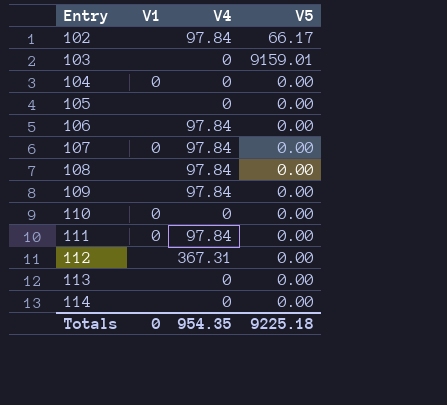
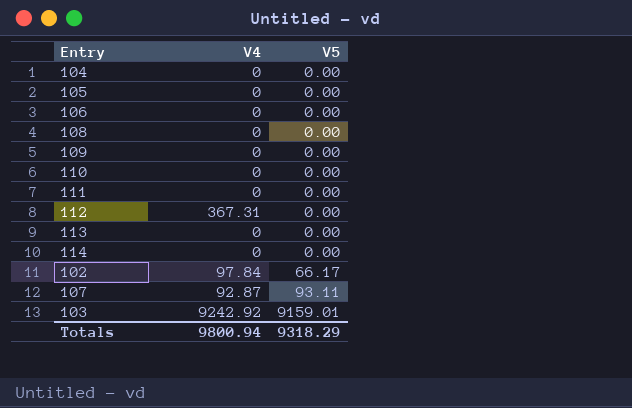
row order: Entry ascending -> V5 ascending
column V1 | position: 2 -> none
106 | V4: 97.84 -> 0
108 | V4: 97.84 -> 0
109 | V4: 97.84 -> 0
111 | V4: 97.84 -> 0
107 | V4: 97.84 -> 92.87
107 | V5: 0.00 -> 93.11
103 | V4: 0 -> 9242.92
Totals | V4: 954.35 -> 9800.94
Totals | V5: 9225.18 -> 9318.29

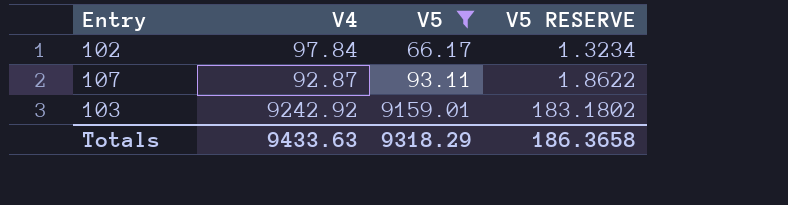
filter: none -> V5 != 0.00
column V5 RESERVE | formula: none -> [V5] * 0.02
Totals | V4: 9800.94 -> 9433.63

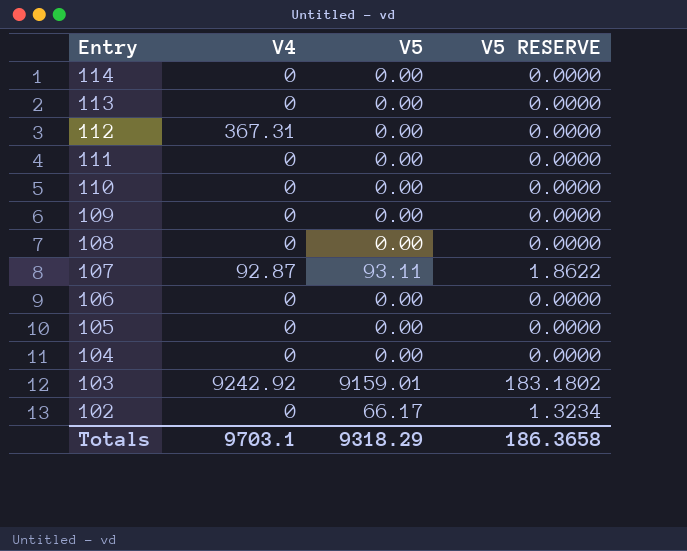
filter: V5 != 0.00 -> none
row order: V5 ascending -> Entry descending
102 | V4: 97.84 -> 0
Totals | V4: 9433.63 -> 9703.1

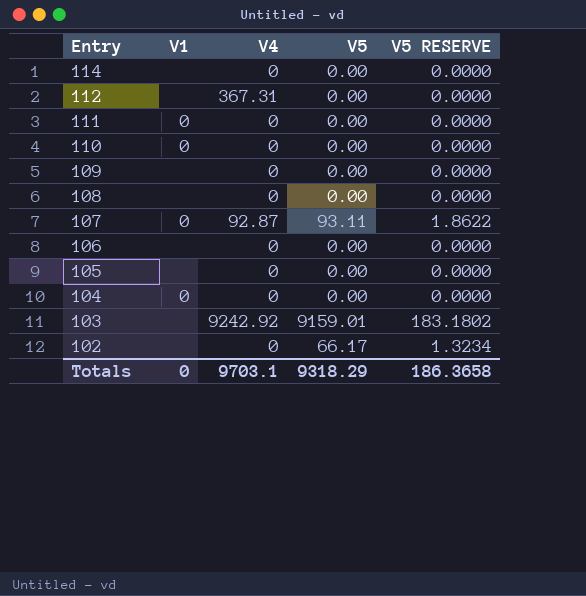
column V1 | position: none -> 2
row 113: 0 | 0.00 | 0.0000 -> none

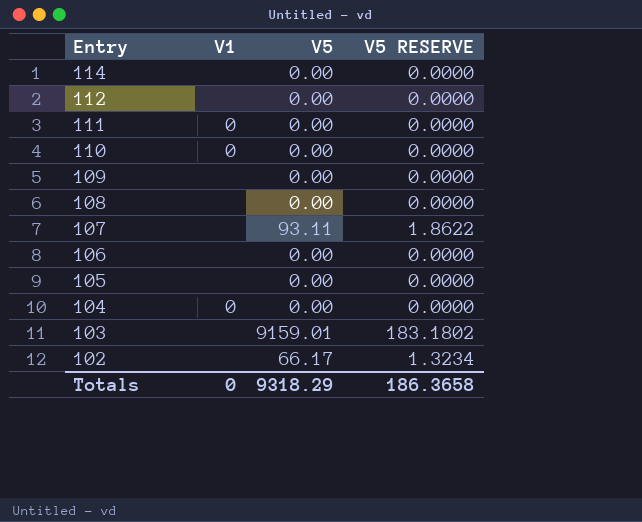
column V4 | position: 3 -> none
107 | V1: 0 -> none

